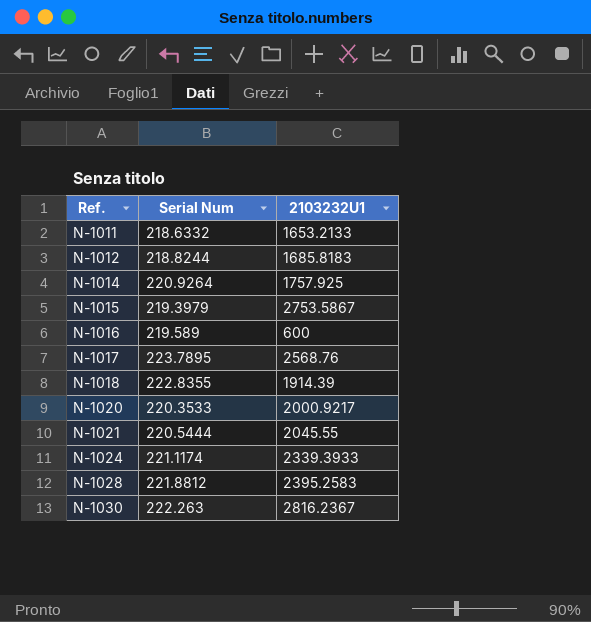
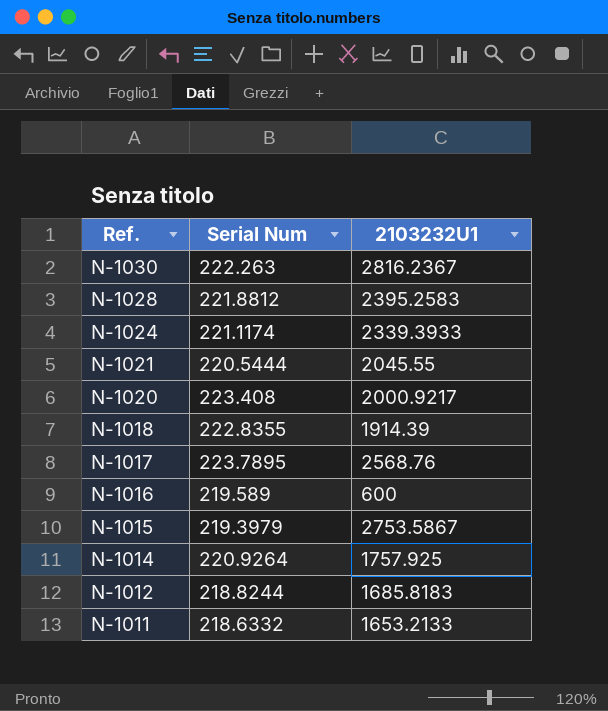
row order: Ref. ascending -> Ref. descending
N-1020 | Serial Num: 220.3533 -> 223.408

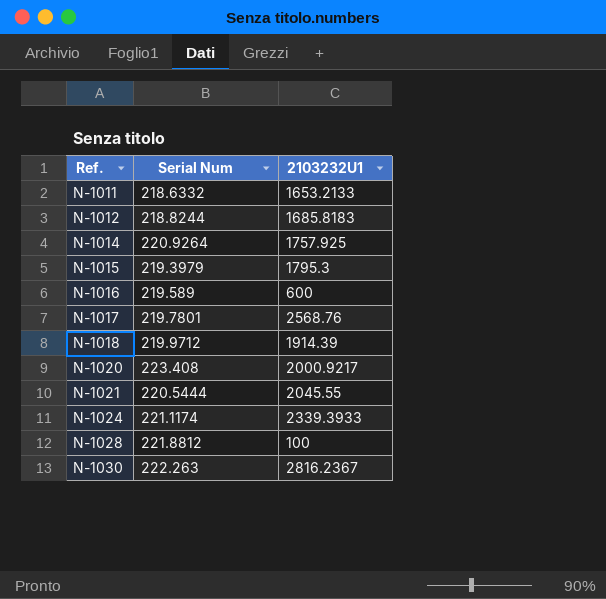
row order: Ref. descending -> Ref. ascending
N-1015 | 2103232U1: 2753.5867 -> 1795.3
N-1017 | Serial Num: 223.7895 -> 219.7801
N-1018 | Serial Num: 222.8355 -> 219.9712
N-1028 | 2103232U1: 2395.2583 -> 100

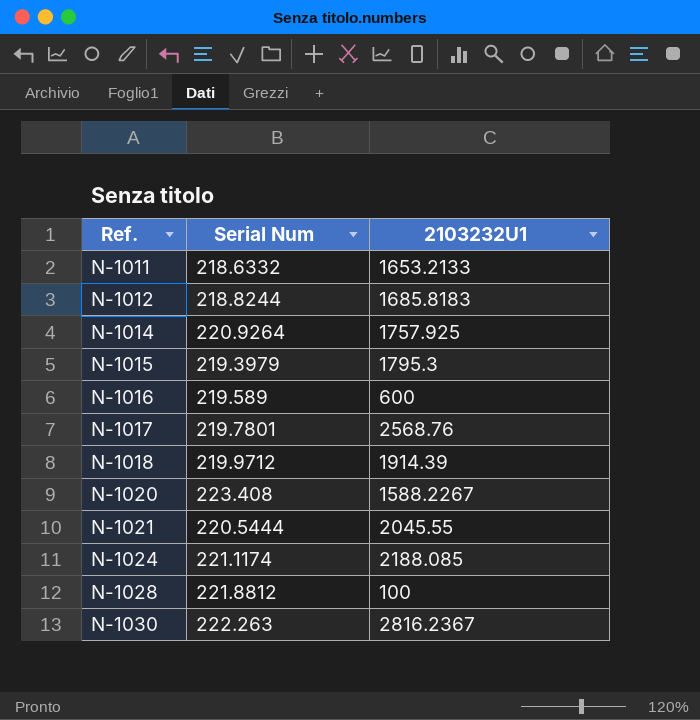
N-1020 | 2103232U1: 2000.9217 -> 1588.2267
N-1024 | 2103232U1: 2339.3933 -> 2188.085

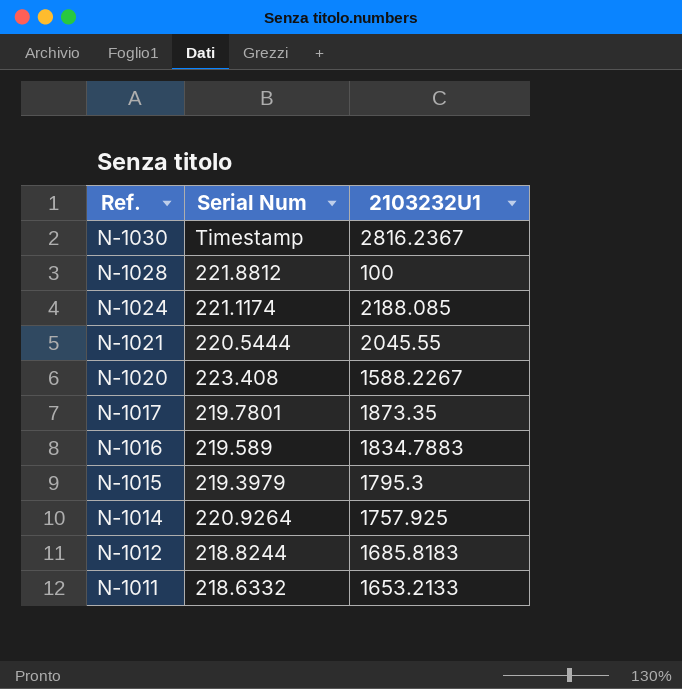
row order: Ref. ascending -> Ref. descending
row N-1018: 219.9712 | 1914.39 -> none
N-1030 | Serial Num: 222.263 -> Timestamp
N-1017 | 2103232U1: 2568.76 -> 1873.35
N-1016 | 2103232U1: 600 -> 1834.7883

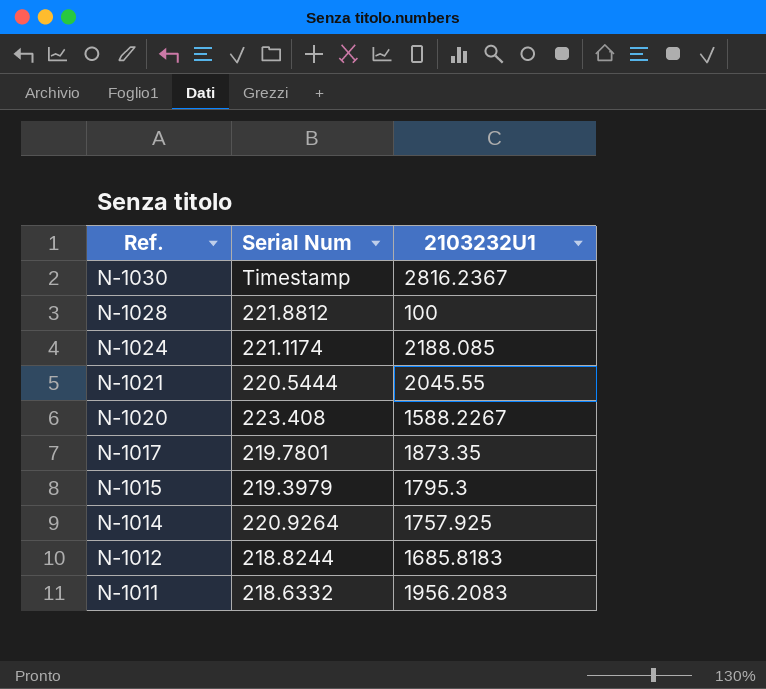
row N-1016: 219.589 | 1834.7883 -> none
N-1011 | 2103232U1: 1653.2133 -> 1956.2083

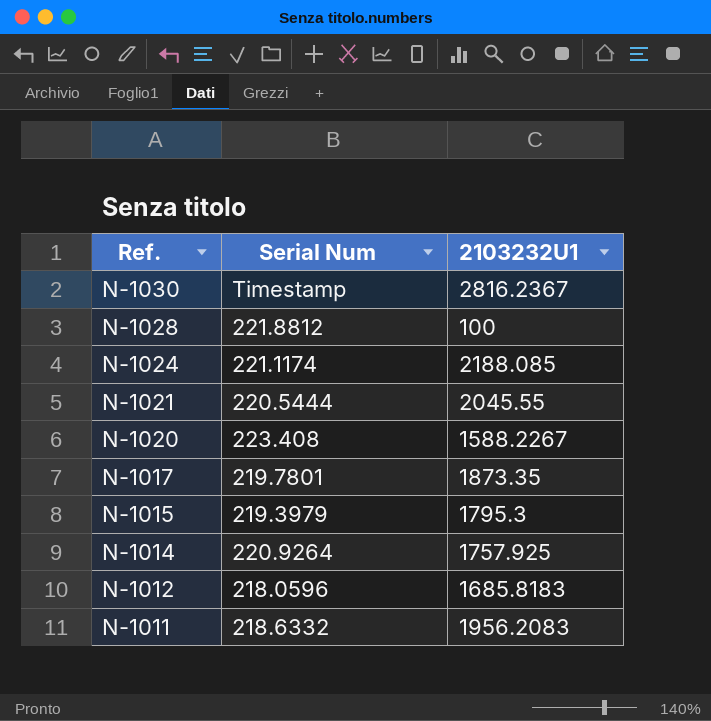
N-1012 | Serial Num: 218.8244 -> 218.0596

